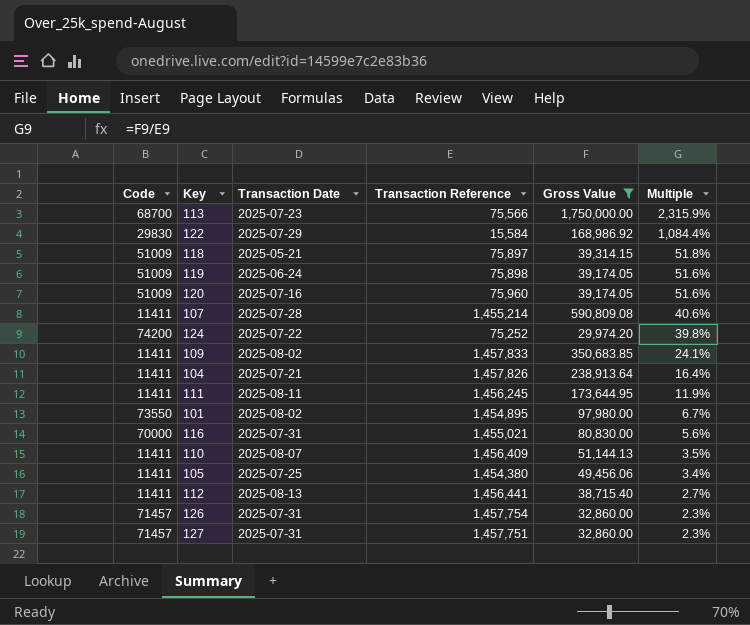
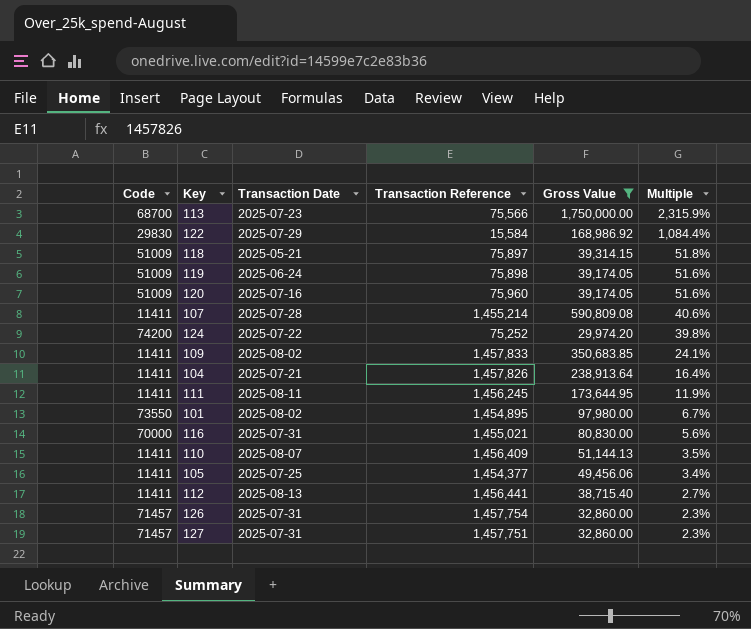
105 | Transaction Reference: 1,454,380 -> 1,454,377

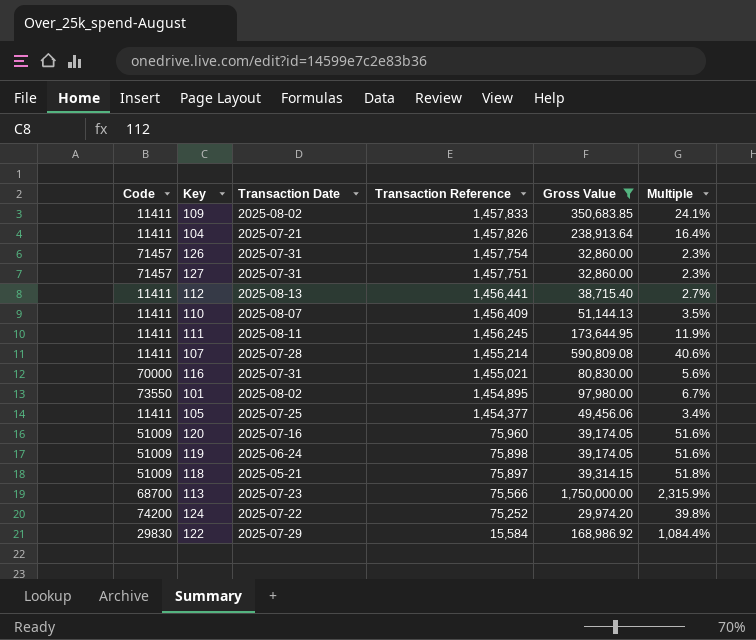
row order: Multiple descending -> Transaction Reference descending

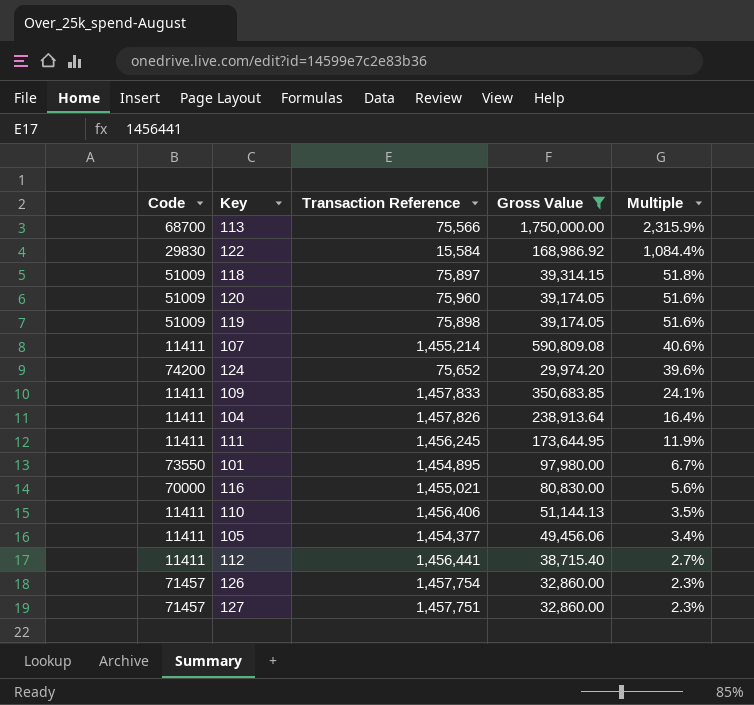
row order: Transaction Reference descending -> Multiple descending
column Transaction Date | position: 3 -> none
124 | Transaction Reference: 75,252 -> 75,652
124 | Multiple: 39.8% -> 39.6%
110 | Transaction Reference: 1,456,409 -> 1,456,406

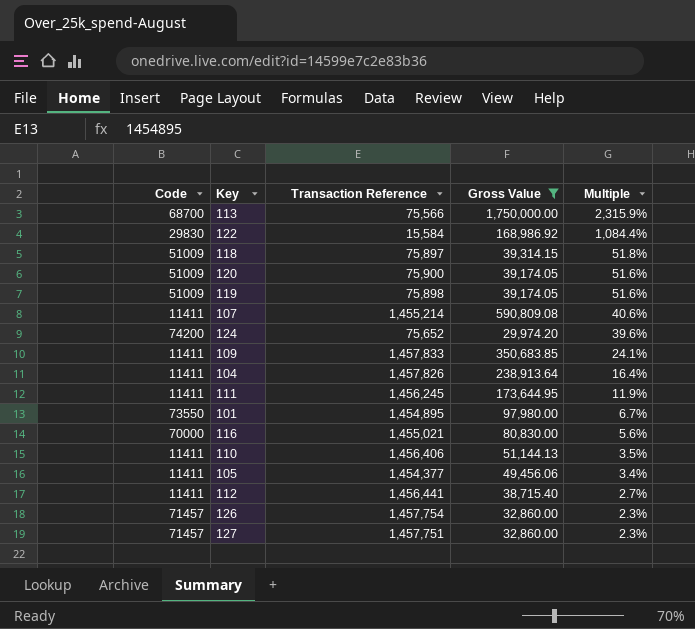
120 | Transaction Reference: 75,960 -> 75,900

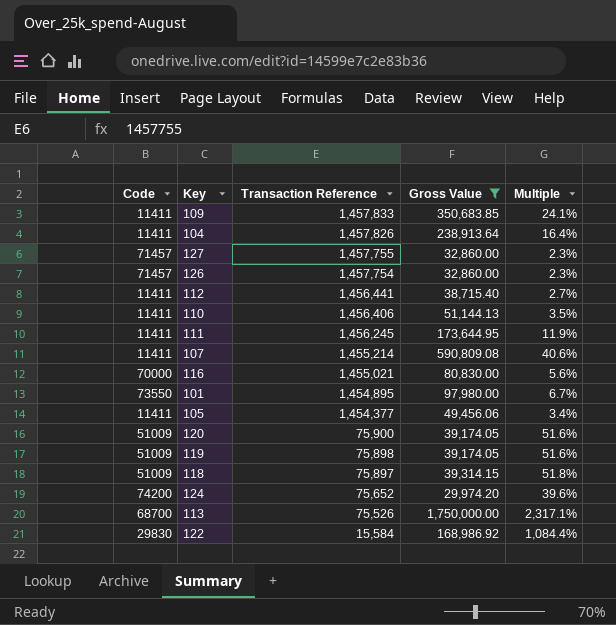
row order: Multiple descending -> Transaction Reference descending
127 | Transaction Reference: 1,457,751 -> 1,457,755
113 | Transaction Reference: 75,566 -> 75,526
113 | Multiple: 2,315.9% -> 2,317.1%

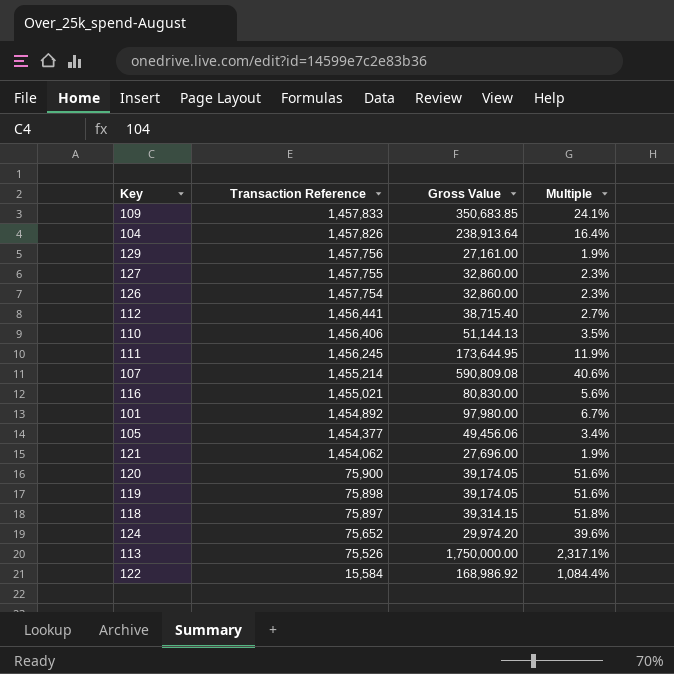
filter: Gross Value >= 29,974.20 -> none
column Code | position: 1 -> none
101 | Transaction Reference: 1,454,895 -> 1,454,892

